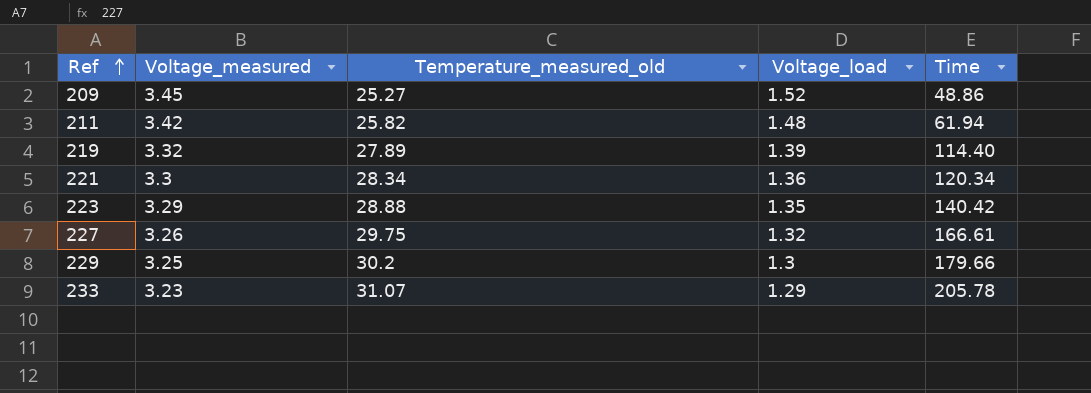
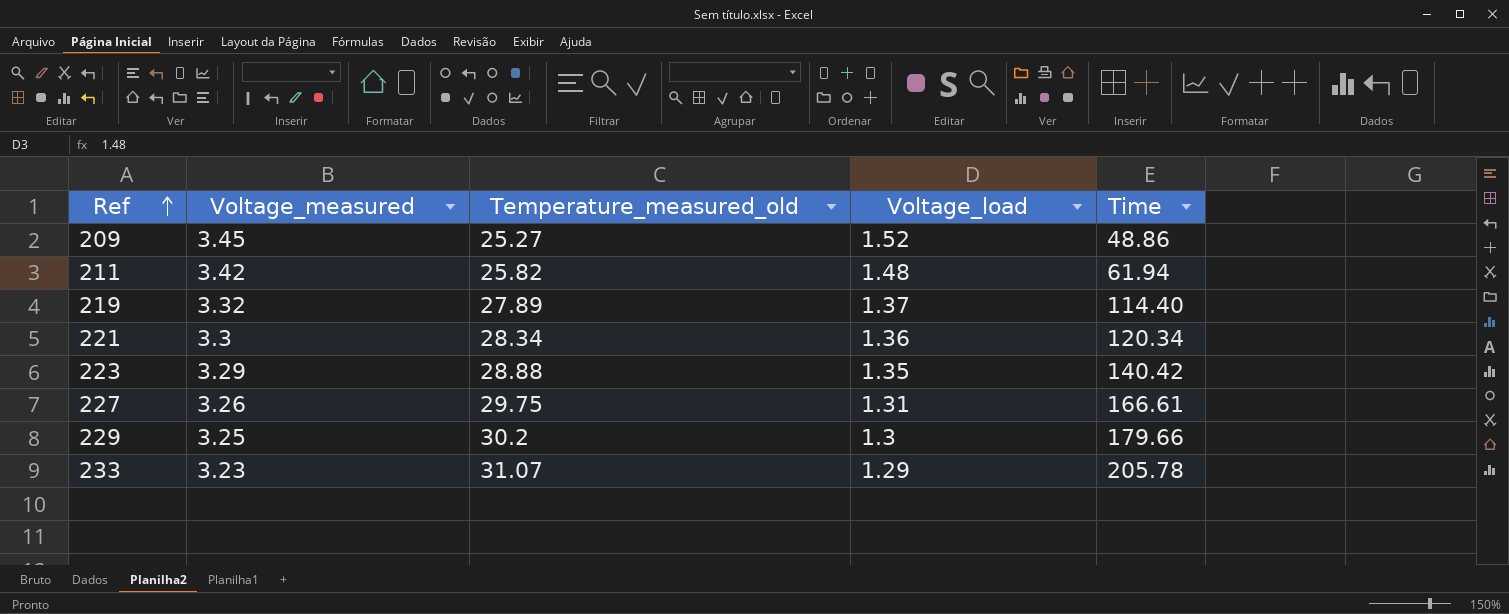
219 | Voltage_load: 1.39 -> 1.37
227 | Voltage_load: 1.32 -> 1.31

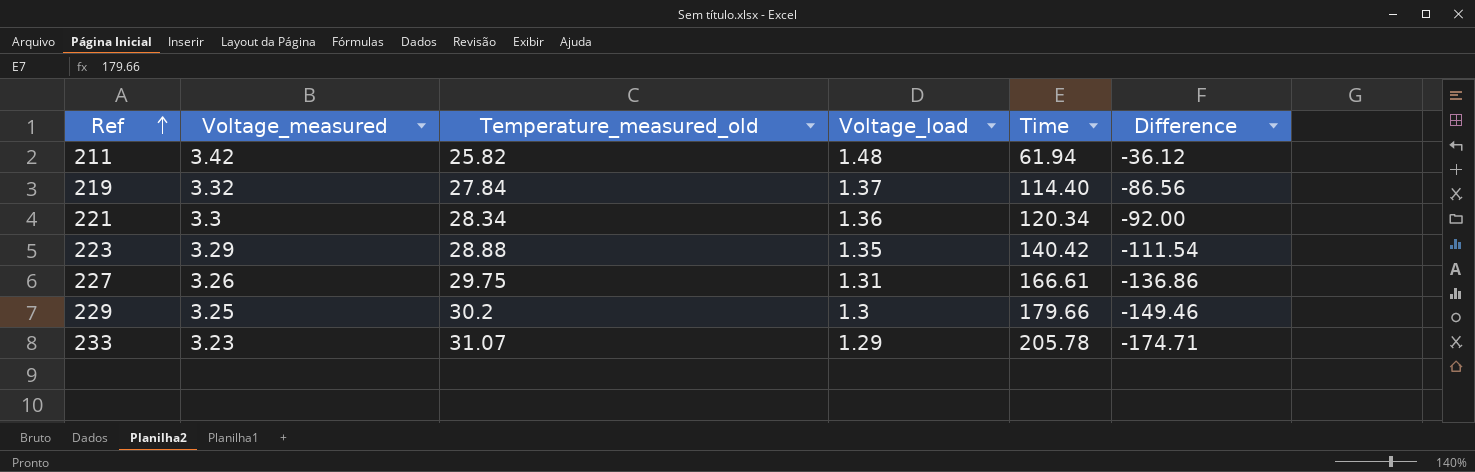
column Difference | formula: none -> [Temperature_measured_old] - [Time]
row 209: 3.45 | 25.27 | 1.52 | 48.86 -> none
219 | Temperature_measured_old: 27.89 -> 27.84

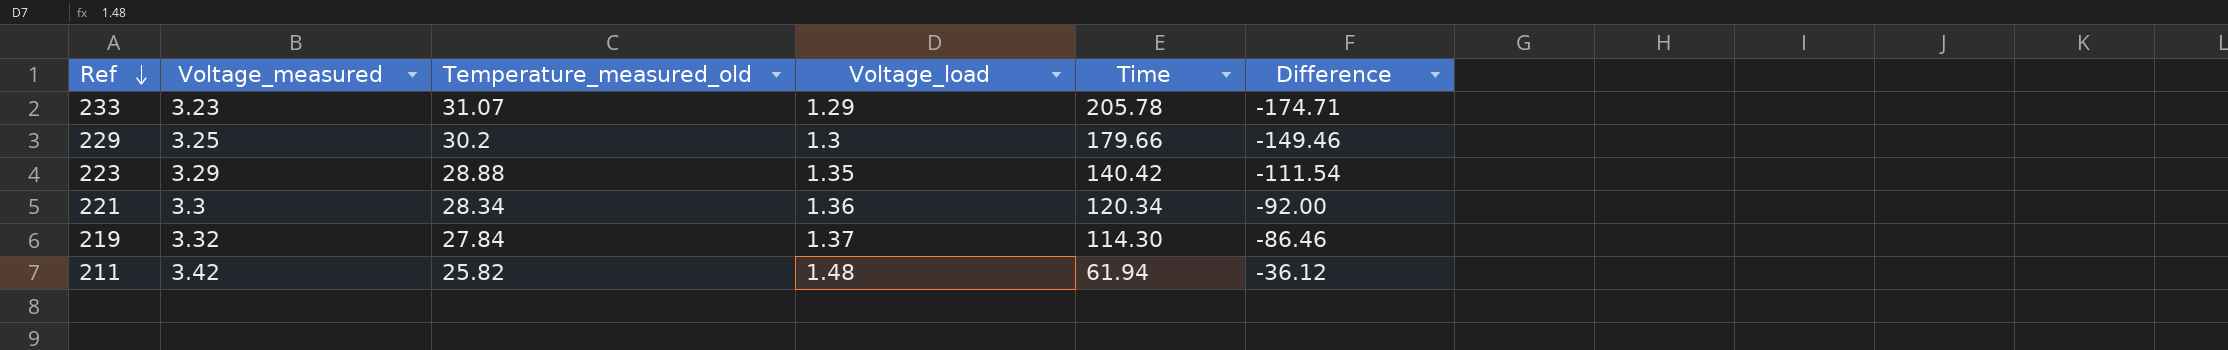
row order: Ref ascending -> Ref descending
row 227: 3.26 | 29.75 | 1.31 | 166.61 | -136.86 -> none
219 | Time: 114.40 -> 114.30
219 | Difference: -86.56 -> -86.46

